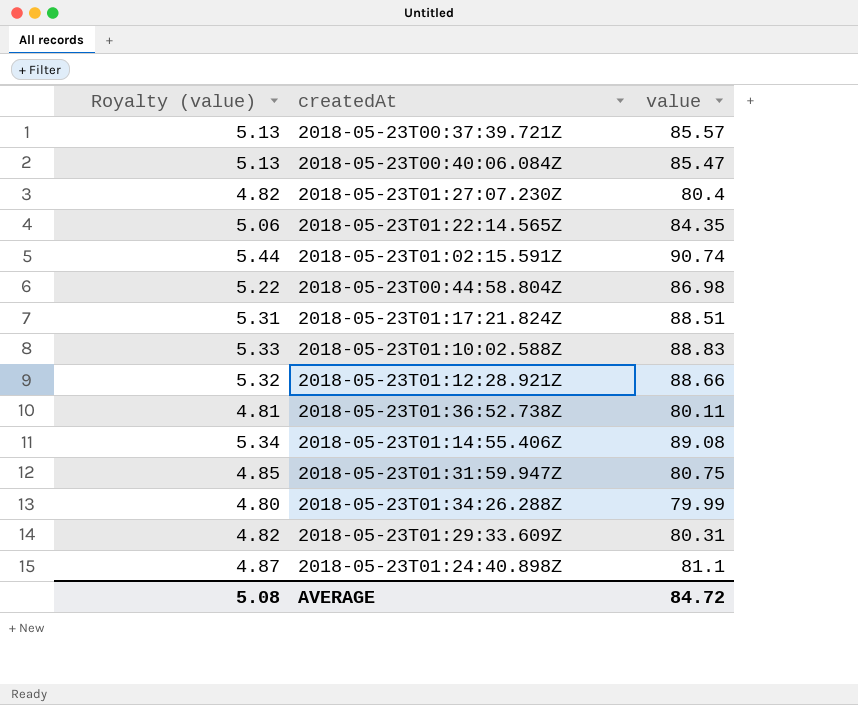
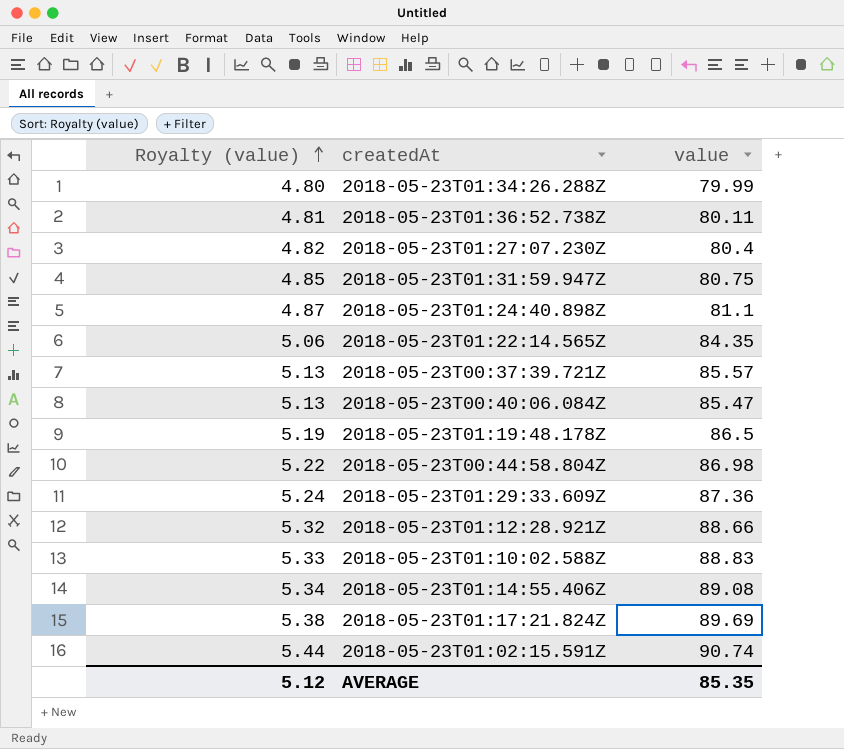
row order: none -> Royalty (value) ascending
row 2018-05-23T01:19:48.178Z: none -> 5.19 | 86.5
2018-05-23T01:29:33.609Z | Royalty (value): 4.82 -> 5.24
2018-05-23T01:29:33.609Z | value: 80.31 -> 87.36
2018-05-23T01:17:21.824Z | Royalty (value): 5.31 -> 5.38
2018-05-23T01:17:21.824Z | value: 88.51 -> 89.69
AVERAGE | Royalty (value): 5.08 -> 5.12
AVERAGE | value: 84.72 -> 85.35

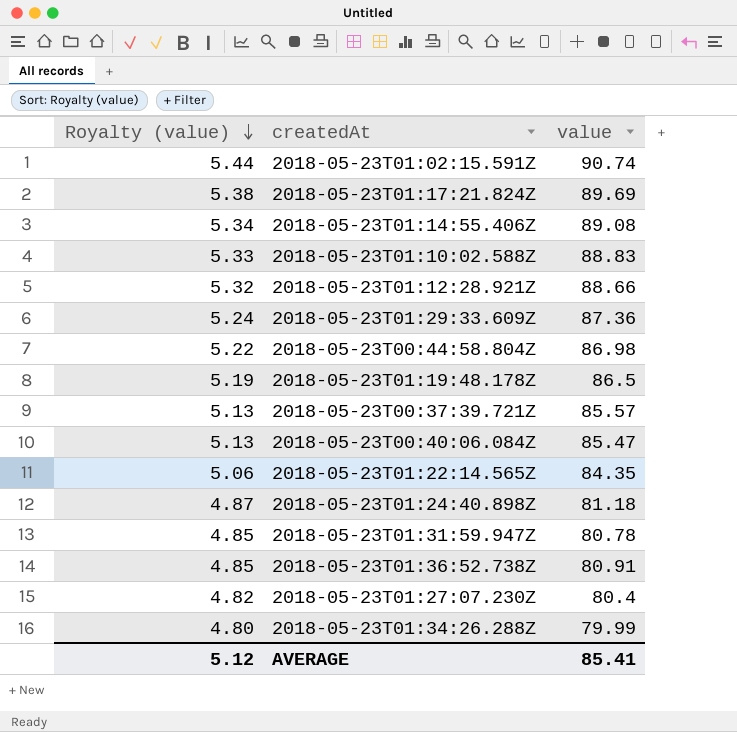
row order: Royalty (value) ascending -> Royalty (value) descending
2018-05-23T01:24:40.898Z | value: 81.1 -> 81.18
2018-05-23T01:31:59.947Z | value: 80.75 -> 80.78
2018-05-23T01:36:52.738Z | Royalty (value): 4.81 -> 4.85
2018-05-23T01:36:52.738Z | value: 80.11 -> 80.91
AVERAGE | value: 85.35 -> 85.41

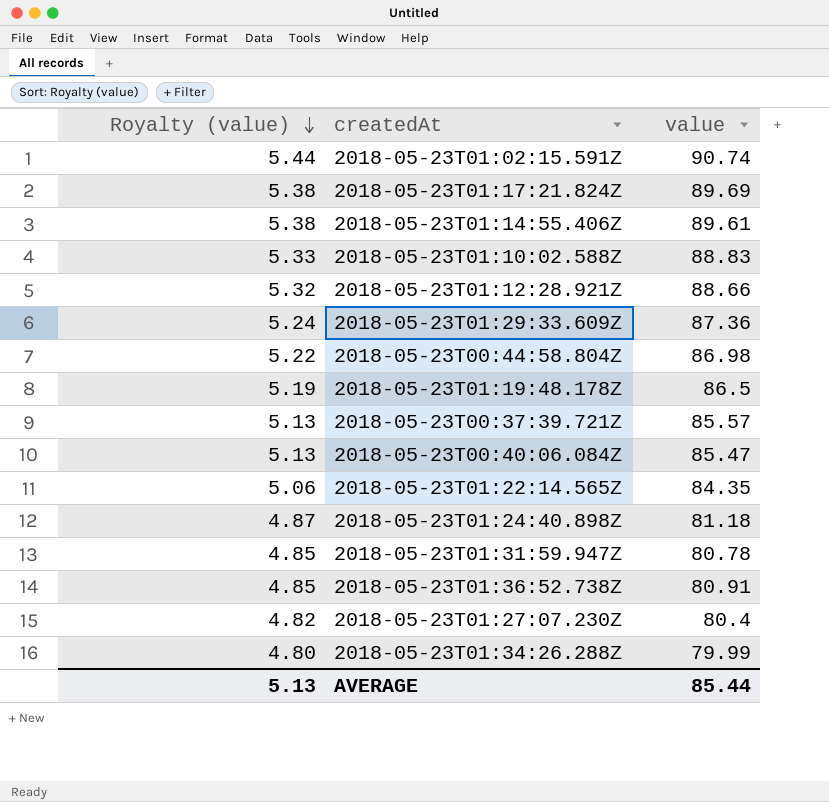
2018-05-23T01:14:55.406Z | Royalty (value): 5.34 -> 5.38
2018-05-23T01:14:55.406Z | value: 89.08 -> 89.61
AVERAGE | Royalty (value): 5.12 -> 5.13
AVERAGE | value: 85.41 -> 85.44

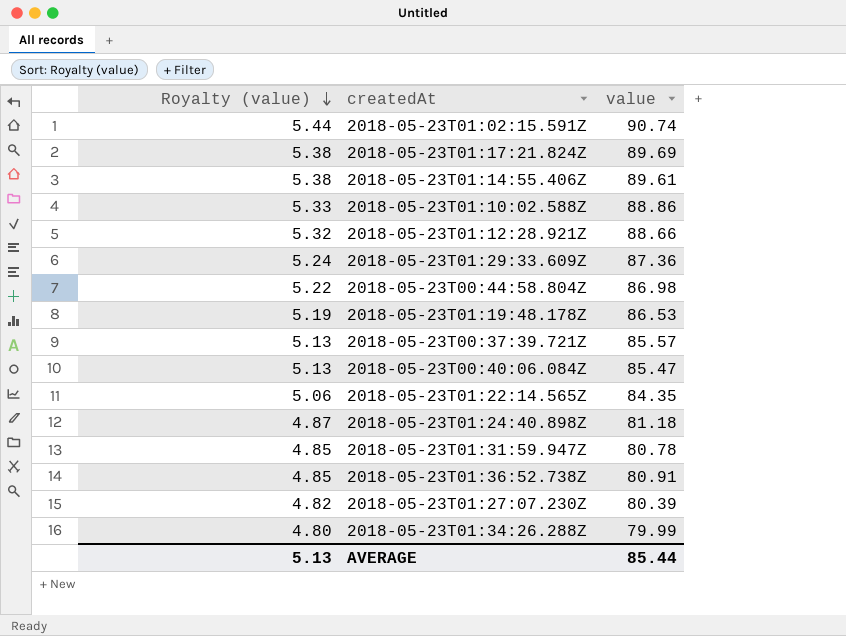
2018-05-23T01:10:02.588Z | value: 88.83 -> 88.86
2018-05-23T01:19:48.178Z | value: 86.5 -> 86.53
2018-05-23T01:27:07.230Z | value: 80.4 -> 80.39

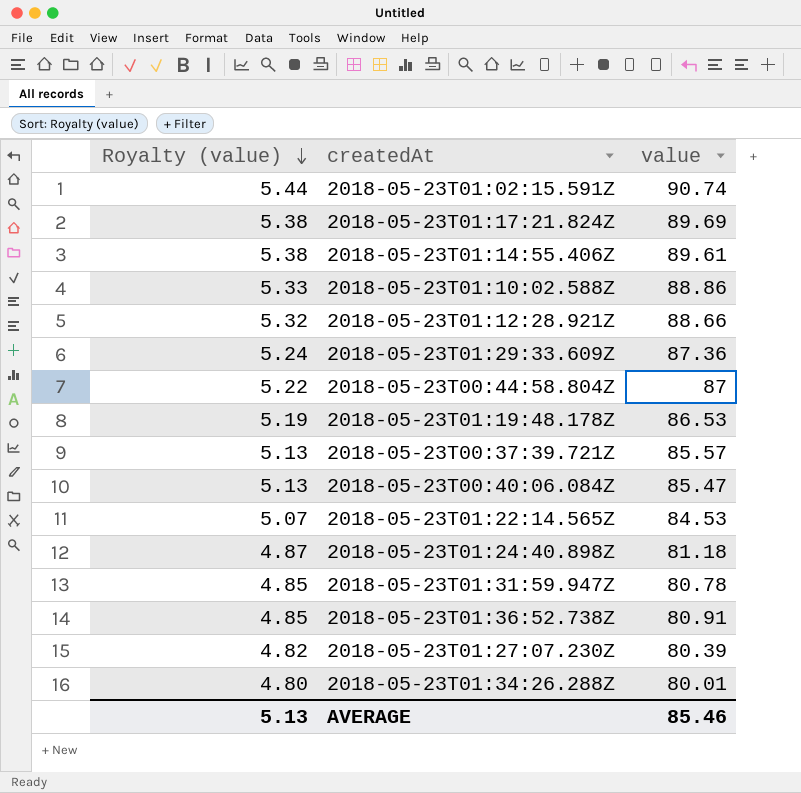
2018-05-23T00:44:58.804Z | value: 86.98 -> 87
2018-05-23T01:22:14.565Z | Royalty (value): 5.06 -> 5.07
2018-05-23T01:22:14.565Z | value: 84.35 -> 84.53
2018-05-23T01:34:26.288Z | value: 79.99 -> 80.01
AVERAGE | value: 85.44 -> 85.46

